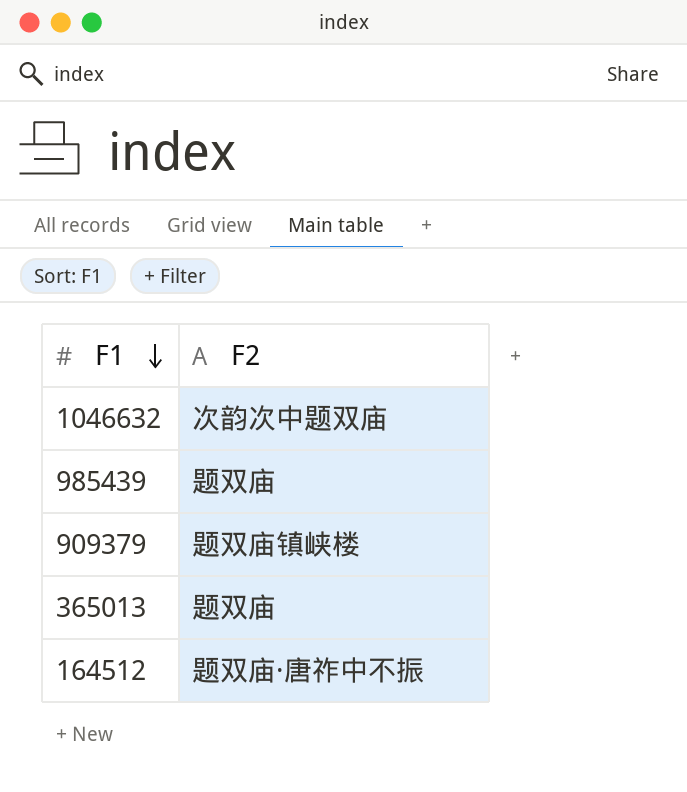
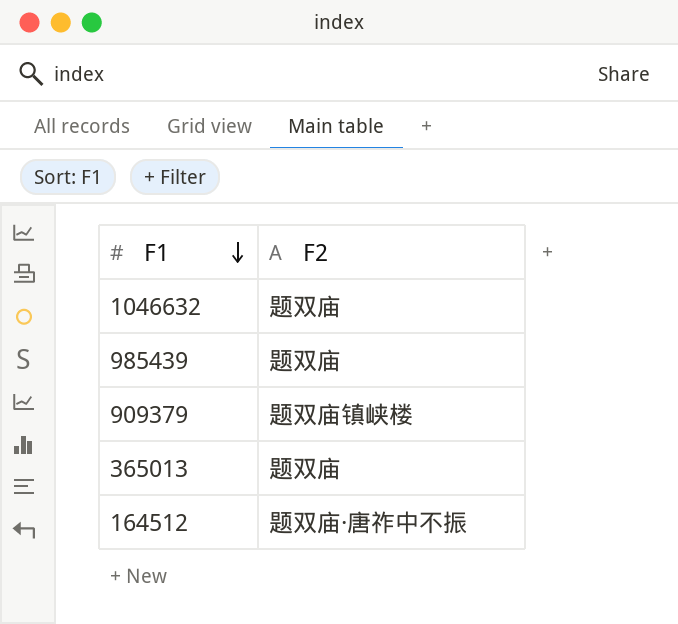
1046632 | F2: 次韵次中题双庙 -> 题双庙

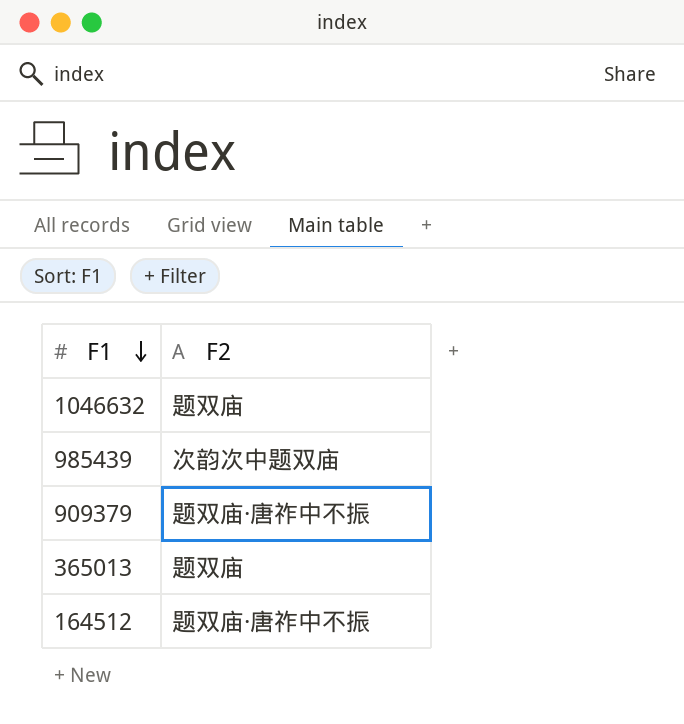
985439 | F2: 题双庙 -> 次韵次中题双庙
909379 | F2: 题双庙镇峡楼 -> 题双庙·唐祚中不振

